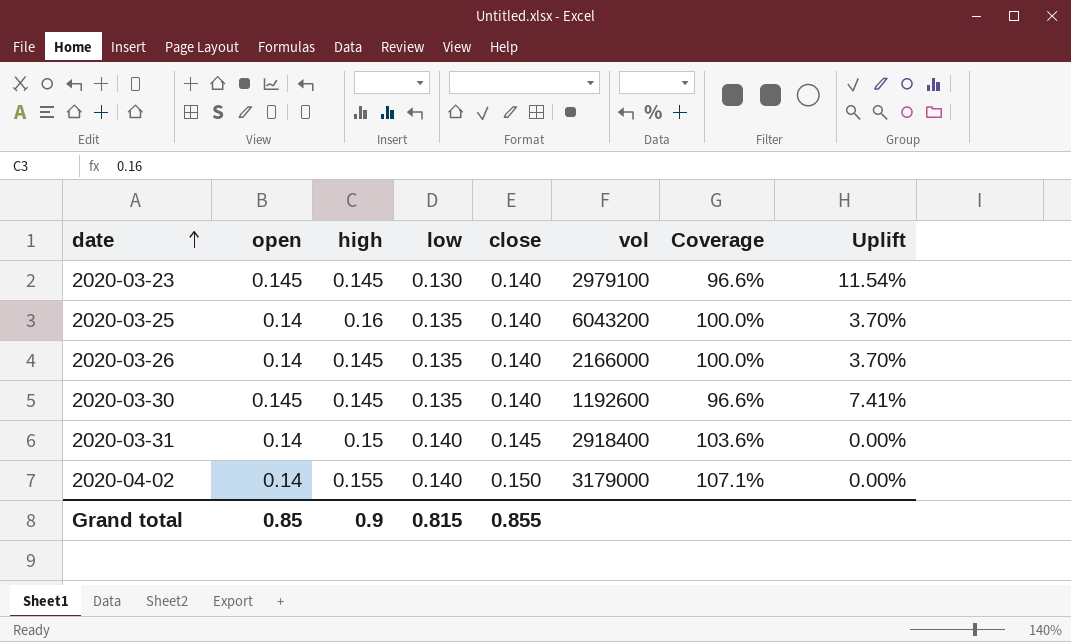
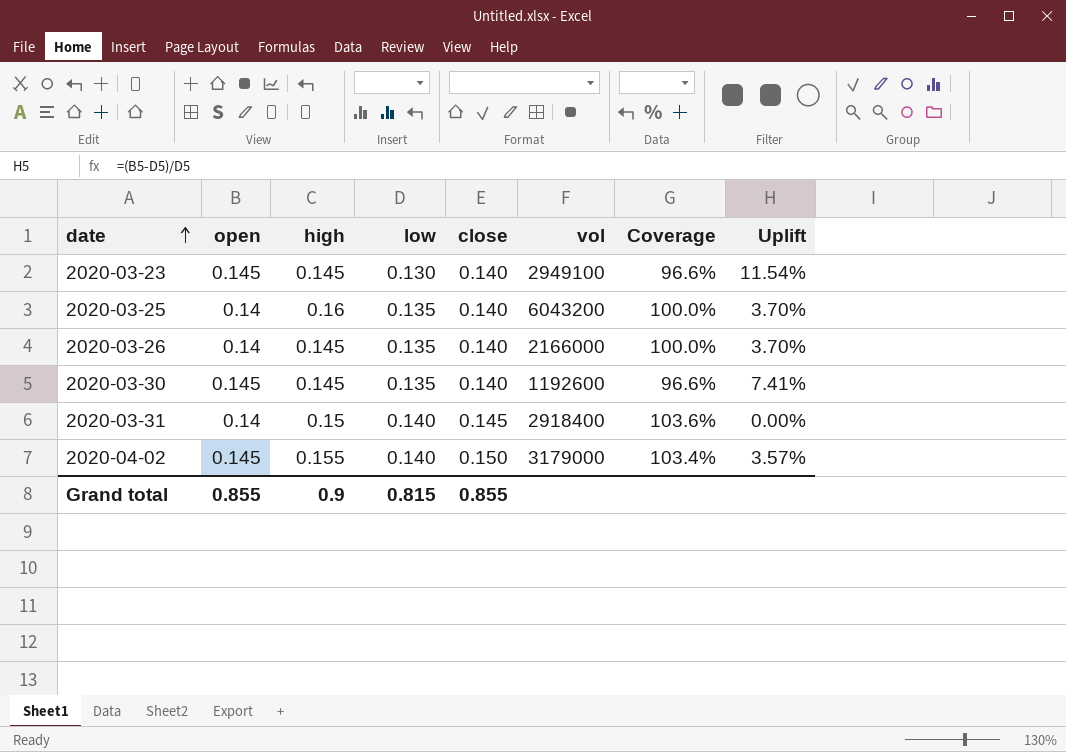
2020-03-23 | vol: 2979100 -> 2949100
2020-04-02 | open: 0.14 -> 0.145
2020-04-02 | Coverage: 107.1% -> 103.4%
2020-04-02 | Uplift: 0.00% -> 3.57%
Grand total | open: 0.85 -> 0.855

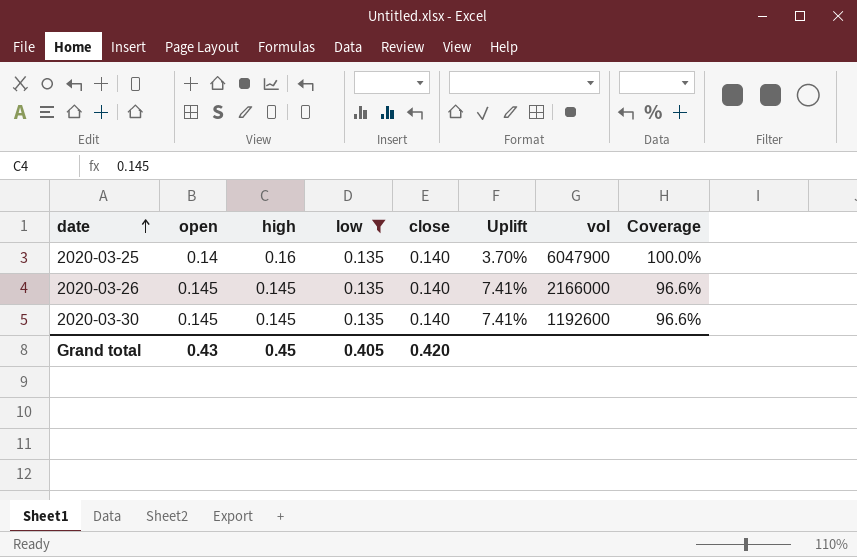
filter: none -> low = 0.135
column Uplift | position: 8 -> 6
2020-03-25 | vol: 6043200 -> 6047900
2020-03-26 | open: 0.14 -> 0.145
2020-03-26 | Uplift: 3.70% -> 7.41%
2020-03-26 | Coverage: 100.0% -> 96.6%
Grand total | open: 0.855 -> 0.43
Grand total | high: 0.9 -> 0.45
Grand total | low: 0.815 -> 0.405
Grand total | close: 0.855 -> 0.420

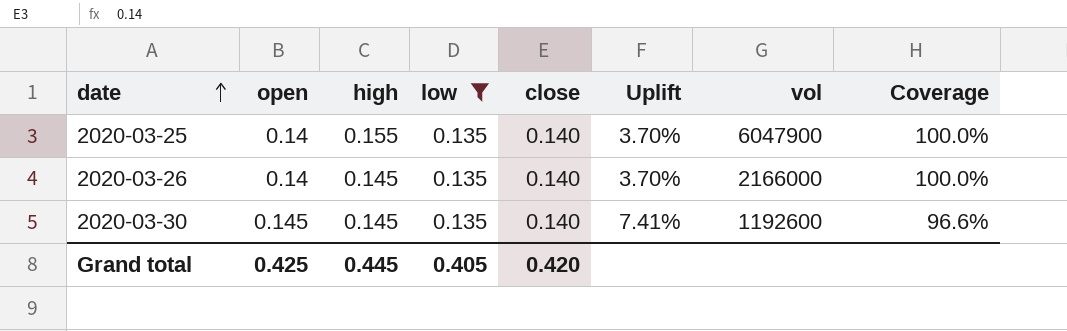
2020-03-25 | high: 0.16 -> 0.155
2020-03-26 | open: 0.145 -> 0.14
2020-03-26 | Uplift: 7.41% -> 3.70%
2020-03-26 | Coverage: 96.6% -> 100.0%
Grand total | open: 0.43 -> 0.425
Grand total | high: 0.45 -> 0.445

